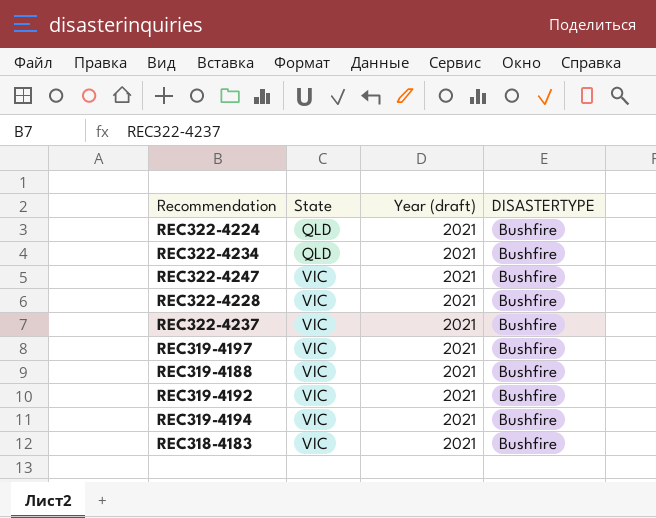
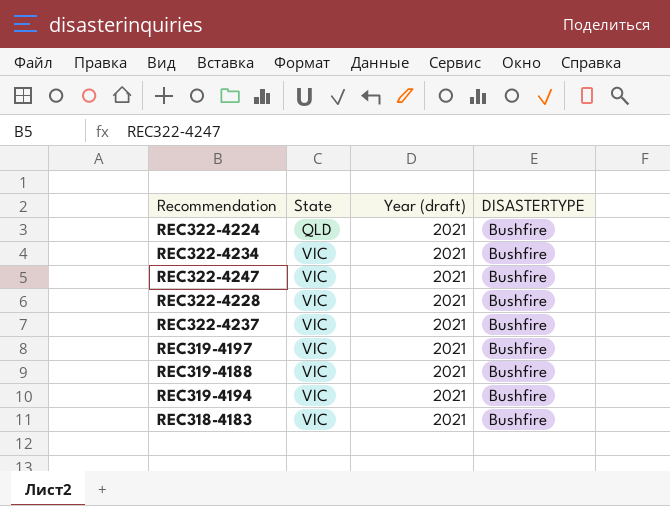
row REC319-4192: VIC | 2021 | Bushfire -> none
REC322-4234 | State: QLD -> VIC

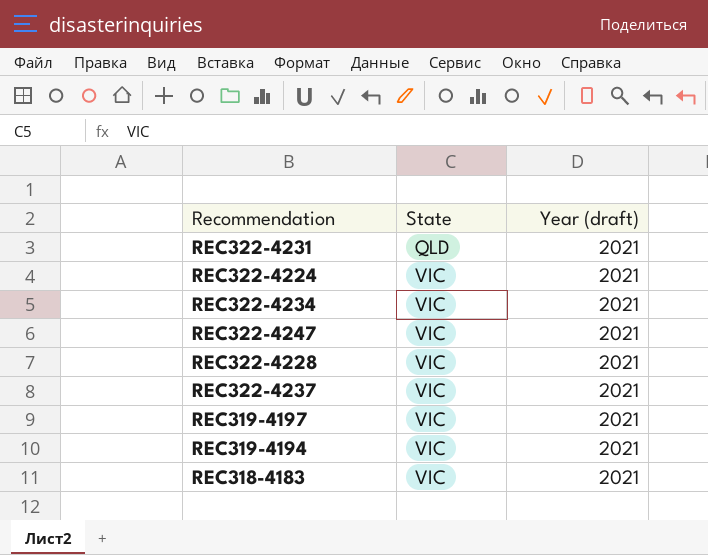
column DISASTERTYPE | position: 4 -> none
row REC319-4188: VIC | 2021 | Bushfire -> none
row REC322-4231: none -> QLD | 2021
REC322-4224 | State: QLD -> VIC

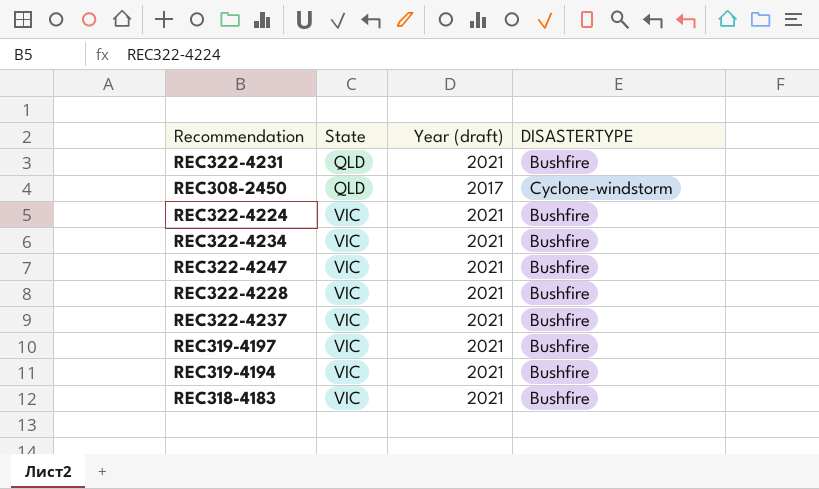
column DISASTERTYPE | position: none -> 4
row REC308-2450: none -> QLD | 2017 | Cyclone-windstorm

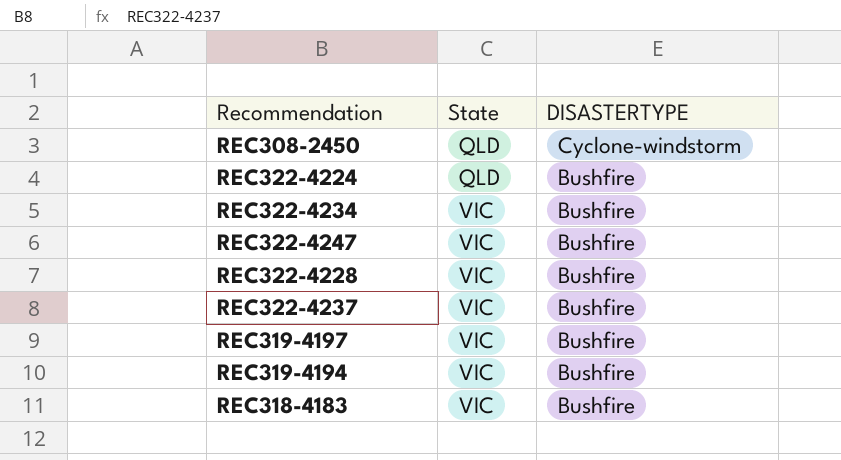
column Year (draft) | position: 3 -> none
row REC322-4231: QLD | 2021 | Bushfire -> none
REC322-4224 | State: VIC -> QLD

